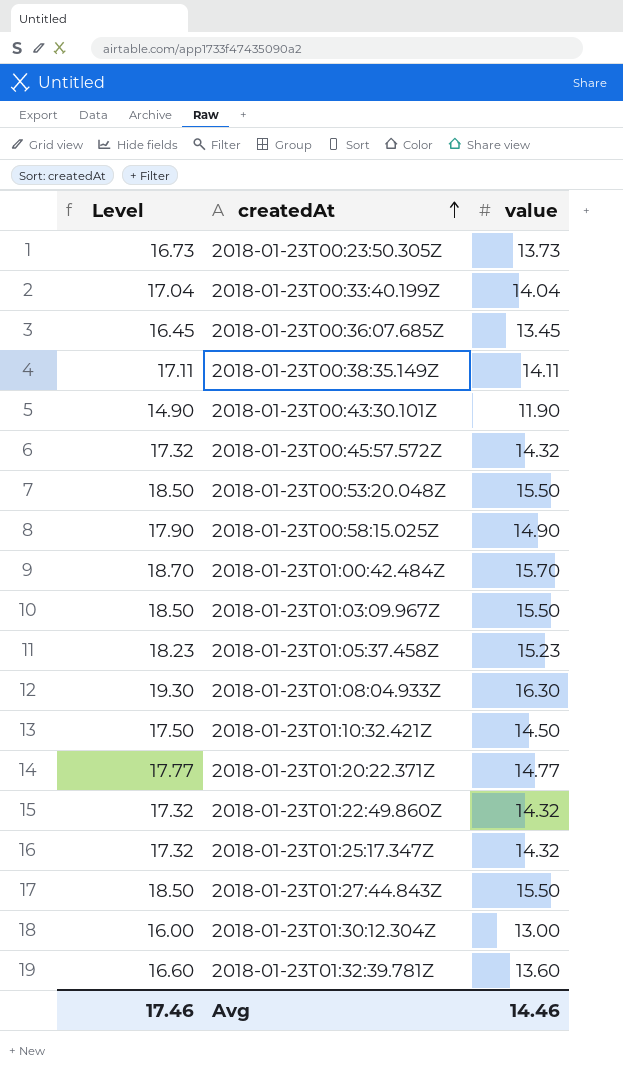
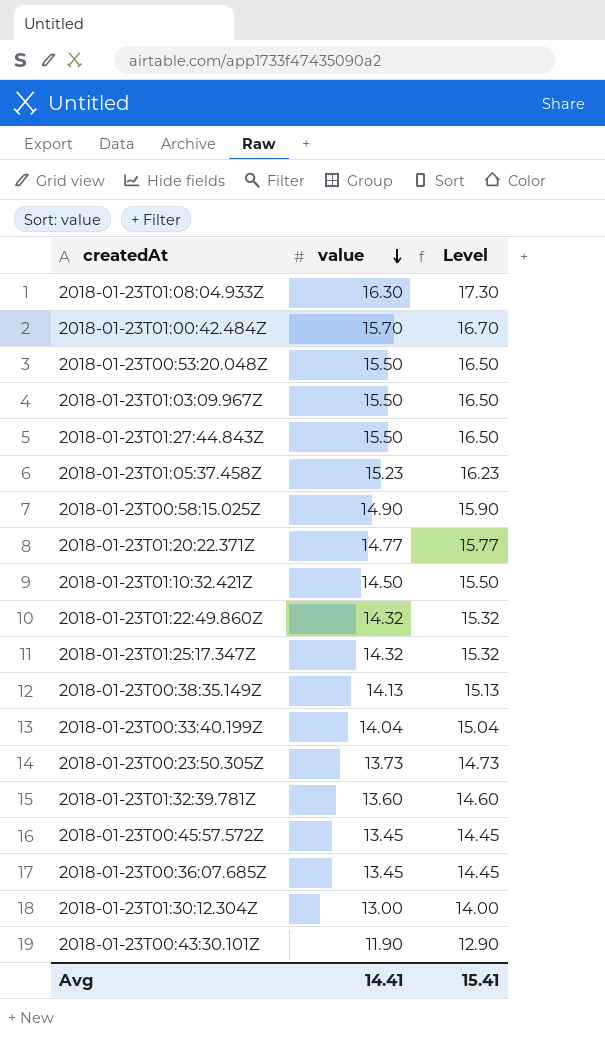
row order: createdAt ascending -> value descending
column Level | formula: [value] + 3 -> [value] + 1
column Level | position: 1 -> 3
2018-01-23T00:38:35.149Z | value: 14.11 -> 14.13
2018-01-23T00:45:57.572Z | value: 14.32 -> 13.45
Avg | value: 14.46 -> 14.41
Avg | Level: 17.46 -> 15.41

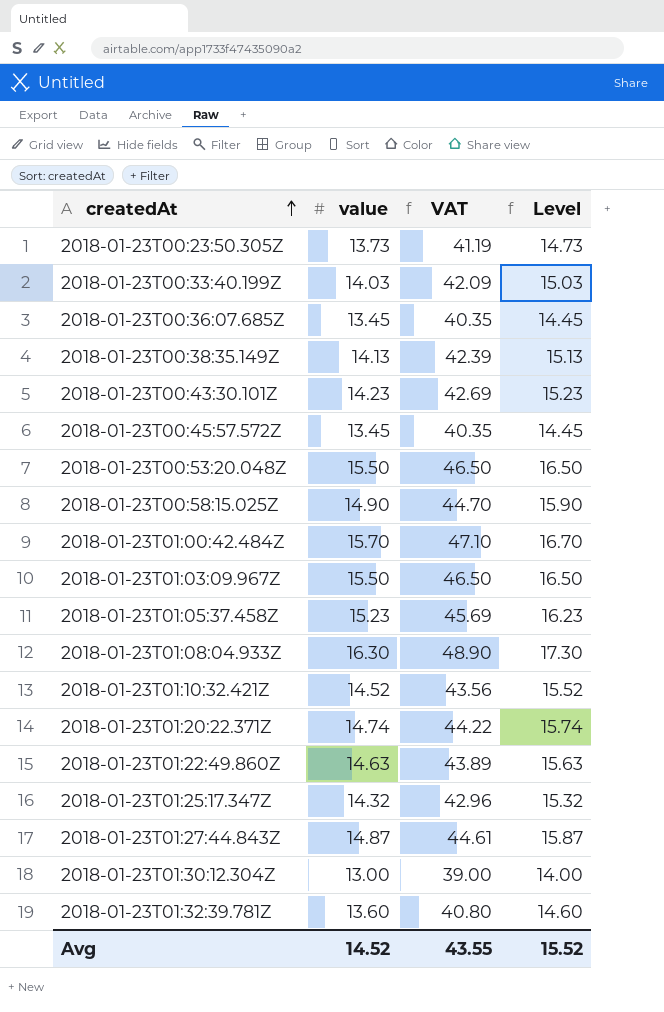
row order: value descending -> createdAt ascending
column VAT | formula: none -> [value] * 3
2018-01-23T00:33:40.199Z | value: 14.04 -> 14.03
2018-01-23T00:33:40.199Z | Level: 15.04 -> 15.03
2018-01-23T00:43:30.101Z | value: 11.90 -> 14.23
2018-01-23T00:43:30.101Z | Level: 12.90 -> 15.23
2018-01-23T01:10:32.421Z | value: 14.50 -> 14.52
2018-01-23T01:10:32.421Z | Level: 15.50 -> 15.52
2018-01-23T01:20:22.371Z | value: 14.77 -> 14.74
2018-01-23T01:20:22.371Z | Level: 15.77 -> 15.74
2018-01-23T01:22:49.860Z | value: 14.32 -> 14.63
2018-01-23T01:22:49.860Z | Level: 15.32 -> 15.63
2018-01-23T01:27:44.843Z | value: 15.50 -> 14.87
2018-01-23T01:27:44.843Z | Level: 16.50 -> 15.87
Avg | value: 14.41 -> 14.52
Avg | Level: 15.41 -> 15.52

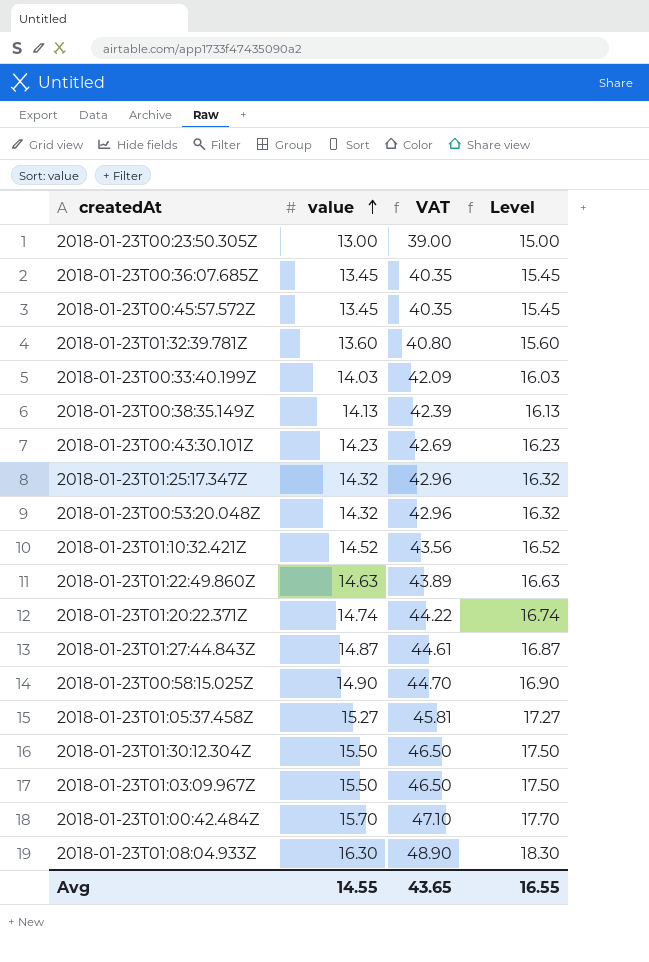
row order: createdAt ascending -> value ascending
column Level | formula: [value] + 1 -> [value] + 2
2018-01-23T00:23:50.305Z | value: 13.73 -> 13.00
2018-01-23T00:23:50.305Z | VAT: 41.19 -> 39.00
2018-01-23T00:53:20.048Z | value: 15.50 -> 14.32
2018-01-23T00:53:20.048Z | VAT: 46.50 -> 42.96
2018-01-23T01:05:37.458Z | value: 15.23 -> 15.27
2018-01-23T01:05:37.458Z | VAT: 45.69 -> 45.81
2018-01-23T01:30:12.304Z | value: 13.00 -> 15.50
2018-01-23T01:30:12.304Z | VAT: 39.00 -> 46.50
Avg | value: 14.52 -> 14.55
Avg | VAT: 43.55 -> 43.65
Avg | Level: 15.52 -> 16.55

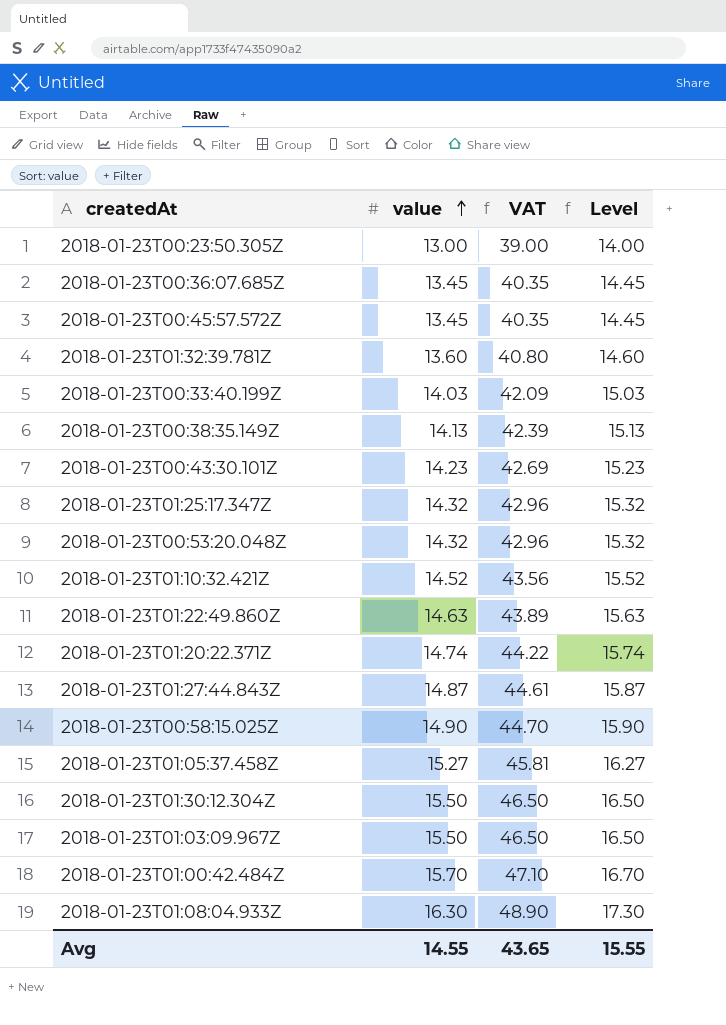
column Level | formula: [value] + 2 -> [value] + 1
Avg | Level: 16.55 -> 15.55

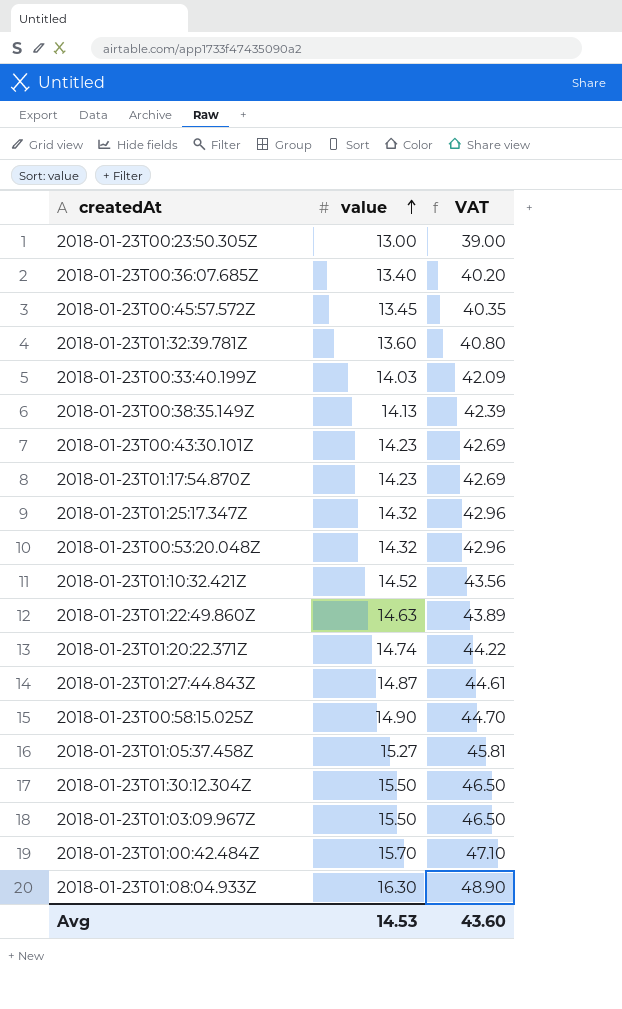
column Level | formula: [value] + 1 -> none
2018-01-23T00:36:07.685Z | value: 13.45 -> 13.40
2018-01-23T00:36:07.685Z | VAT: 40.35 -> 40.20
row 2018-01-23T01:17:54.870Z: none -> 14.23 | 42.69
Avg | value: 14.55 -> 14.53
Avg | VAT: 43.65 -> 43.60

